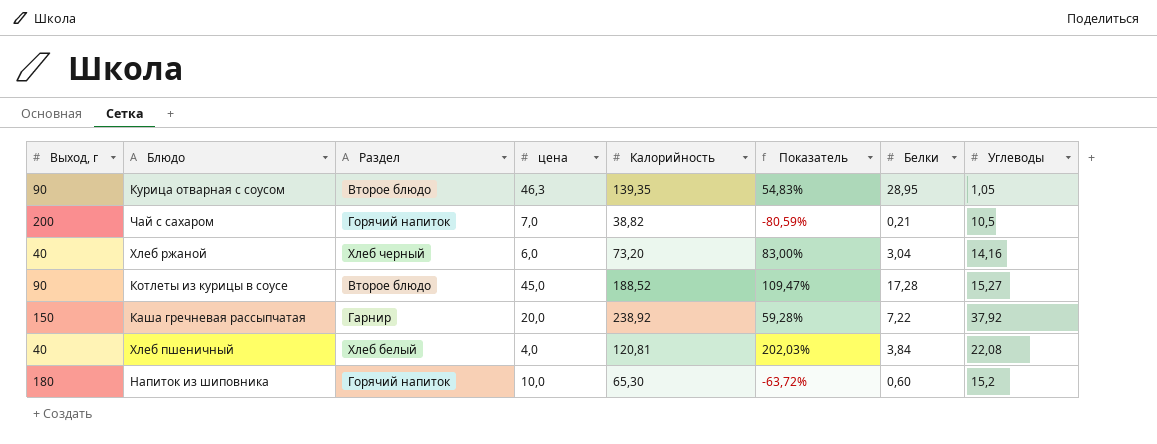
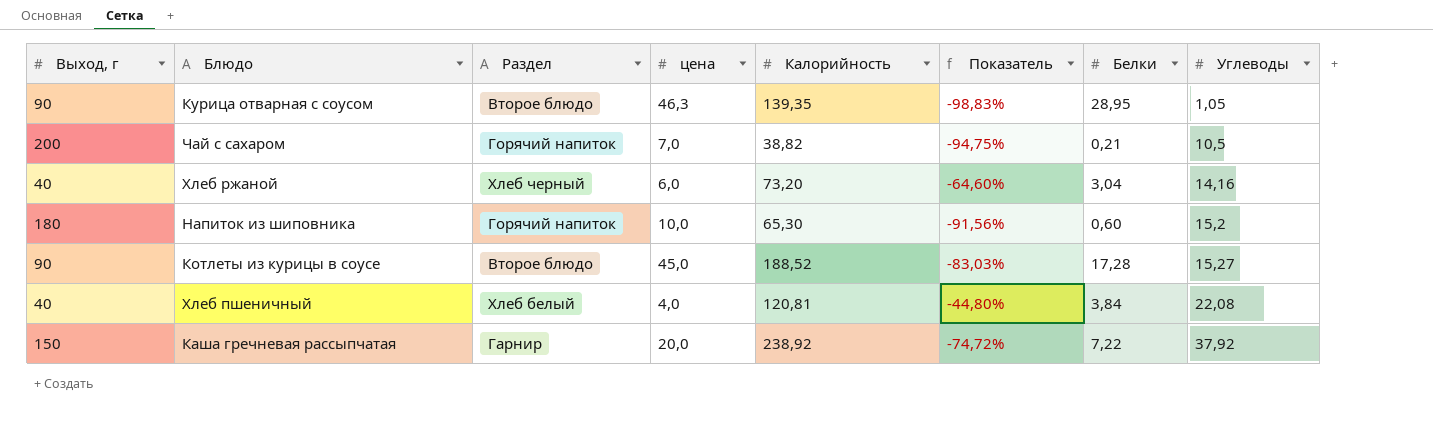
row order: none -> Углеводы ascending
column Показатель | formula: ([Калорийность] - [Выход, г]) / [Выход, г] -> ([Углеводы] - [Выход, г]) / [Выход, г]

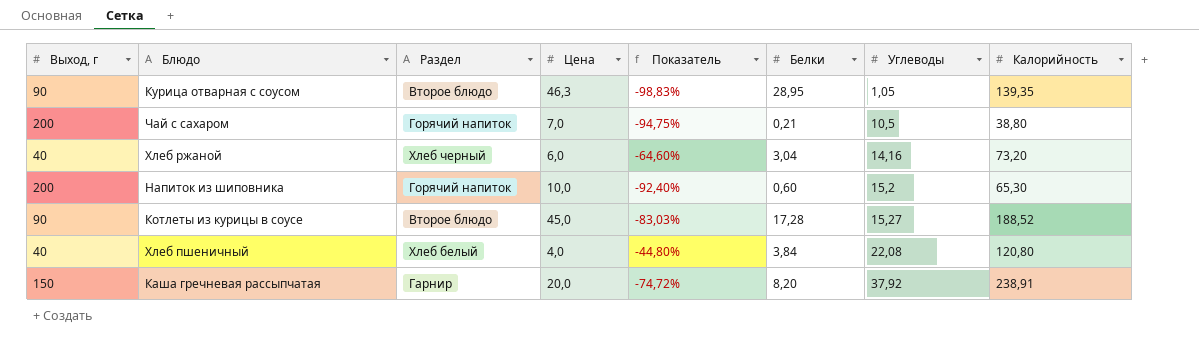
column name: цена -> Цена
column Калорийность | position: 5 -> 8
Чай с сахаром | Калорийность: 38,82 -> 38,80
Напиток из шиповника | Выход, г: 180 -> 200
Напиток из шиповника | Показатель: -91,56% -> -92,40%
Хлеб пшеничный | Калорийность: 120,81 -> 120,80
Каша гречневая рассыпчатая | Белки: 7,22 -> 8,20
Каша гречневая рассыпчатая | Калорийность: 238,92 -> 238,91

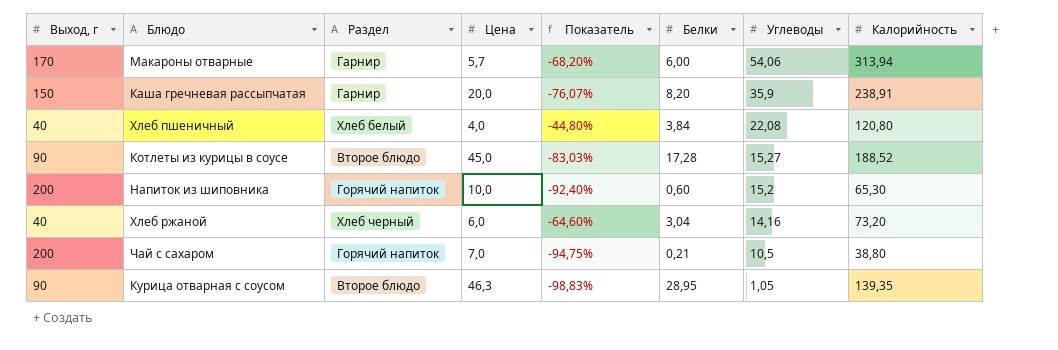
row order: Углеводы ascending -> Углеводы descending
row Макароны отварные: none -> 170 | Гарнир | 5,7 | -68,20% | 6,00 | 54,06 | 313,94
Каша гречневая рассыпчатая | Показатель: -74,72% -> -76,07%
Каша гречневая рассыпчатая | Углеводы: 37,92 -> 35,9

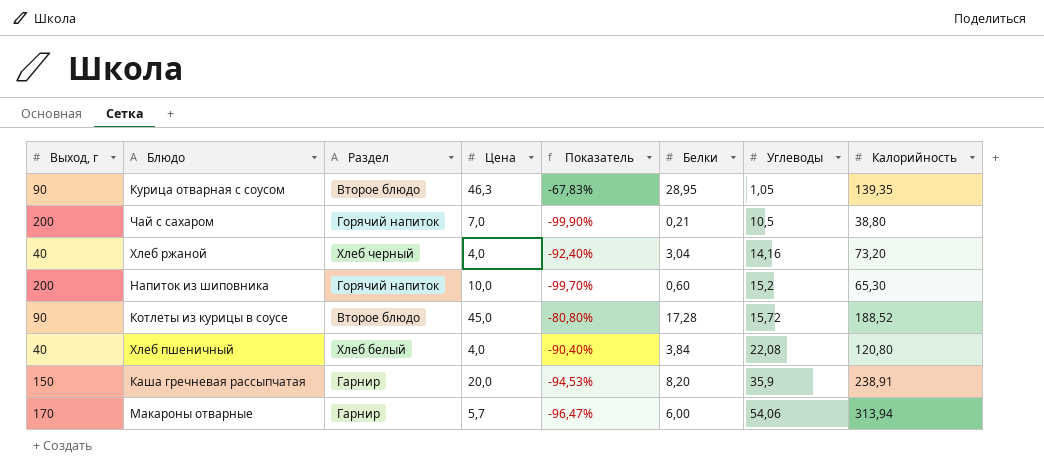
row order: Углеводы descending -> Углеводы ascending
column Показатель | formula: ([Углеводы] - [Выход, г]) / [Выход, г] -> ([Белки] - [Выход, г]) / [Выход, г]
Хлеб ржаной | Цена: 6,0 -> 4,0
Котлеты из курицы в соусе | Углеводы: 15,27 -> 15,72

